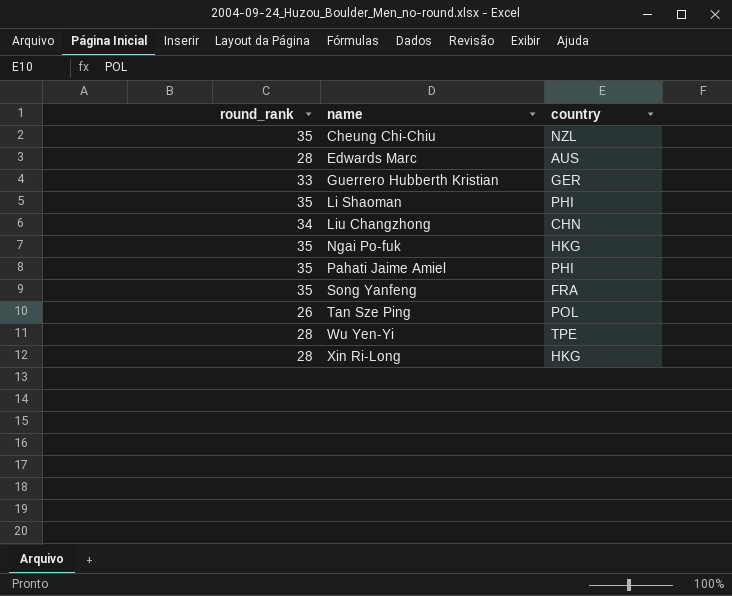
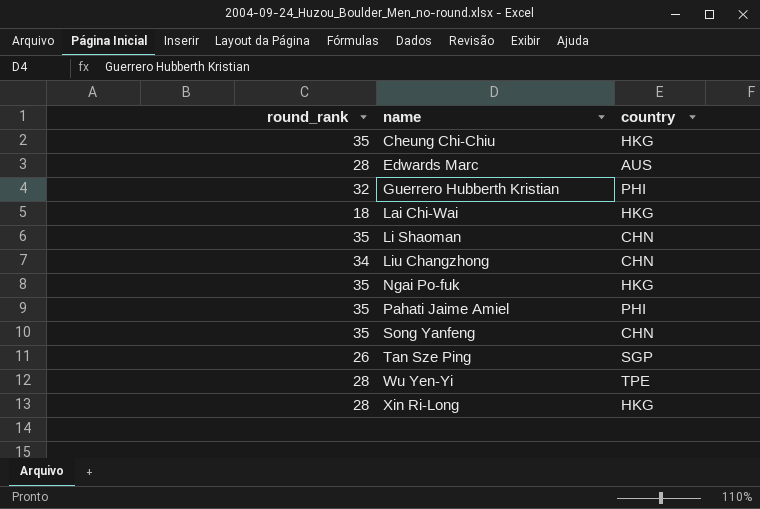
Cheung Chi-Chiu | country: NZL -> HKG
Guerrero Hubberth Kristian | round_rank: 33 -> 32
Guerrero Hubberth Kristian | country: GER -> PHI
row Lai Chi-Wai: none -> 18 | HKG
Li Shaoman | country: PHI -> CHN
Song Yanfeng | country: FRA -> CHN
Tan Sze Ping | country: POL -> SGP

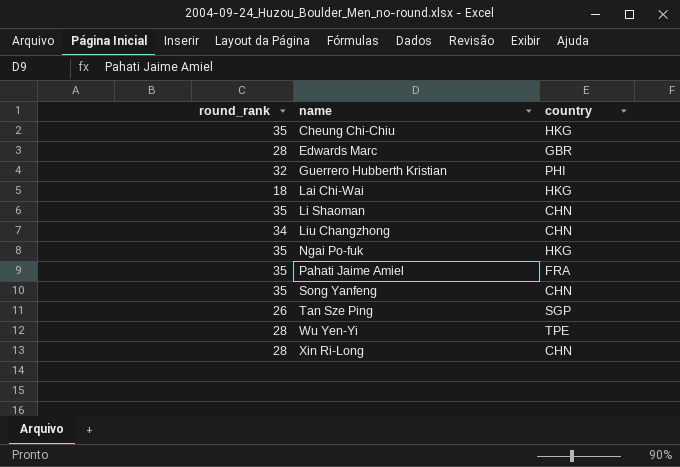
Edwards Marc | country: AUS -> GBR
Pahati Jaime Amiel | country: PHI -> FRA
Xin Ri-Long | country: HKG -> CHN

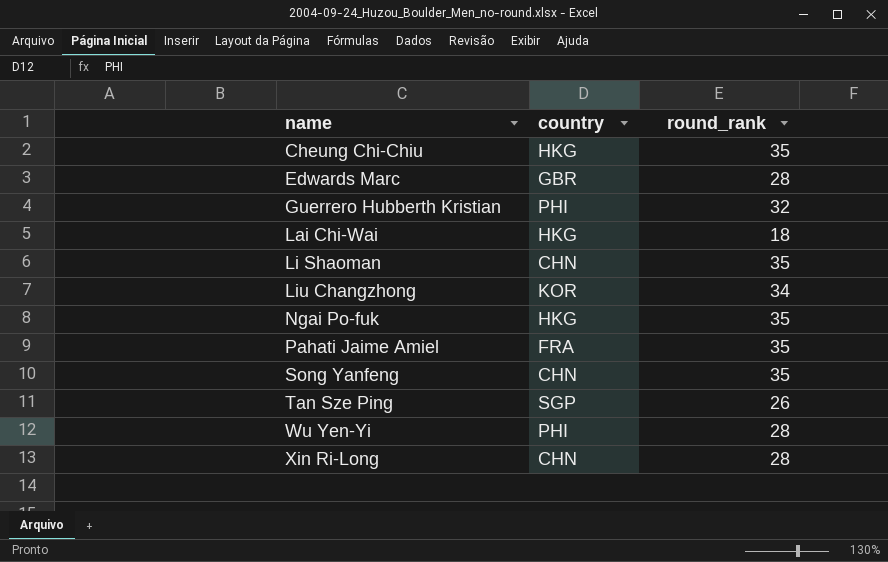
column round_rank | position: 1 -> 3
Liu Changzhong | country: CHN -> KOR
Wu Yen-Yi | country: TPE -> PHI

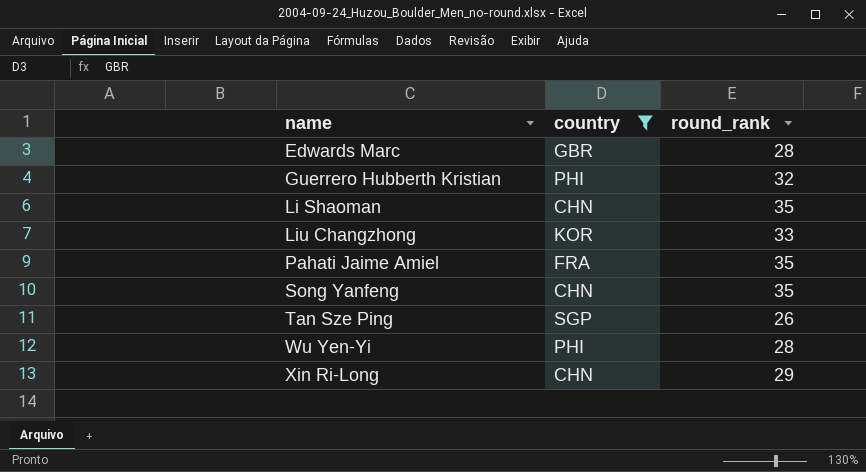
filter: none -> country != HKG
Liu Changzhong | round_rank: 34 -> 33
Xin Ri-Long | round_rank: 28 -> 29

